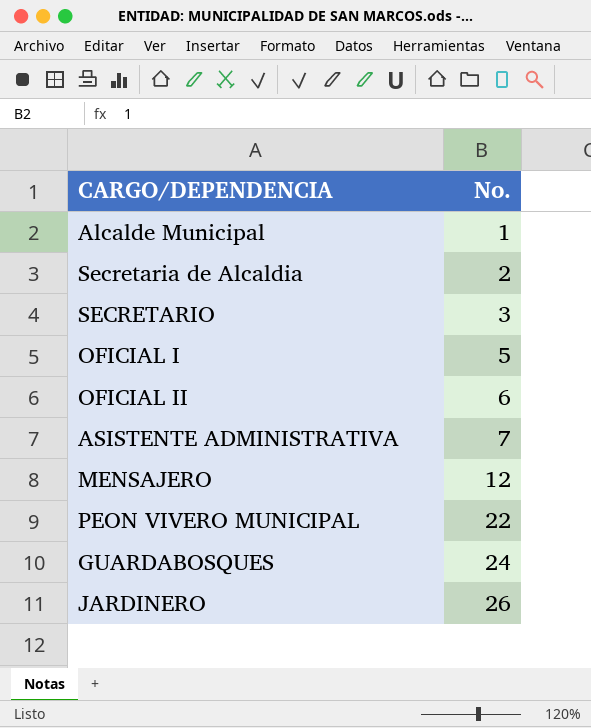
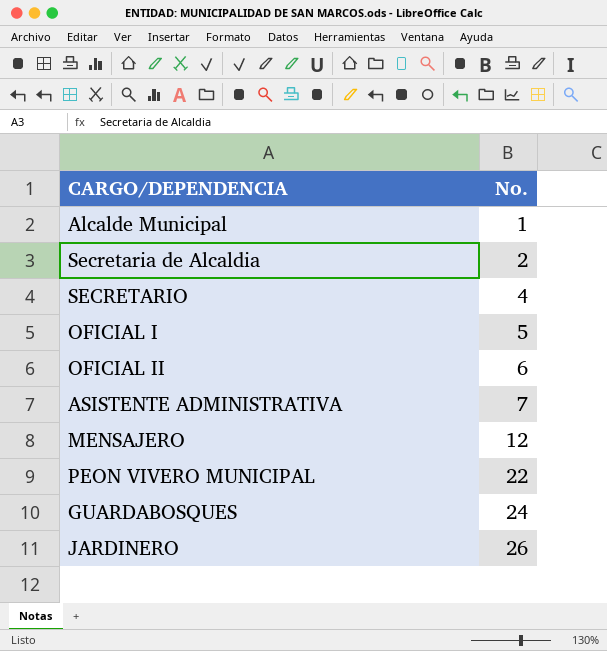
SECRETARIO | No.: 3 -> 4

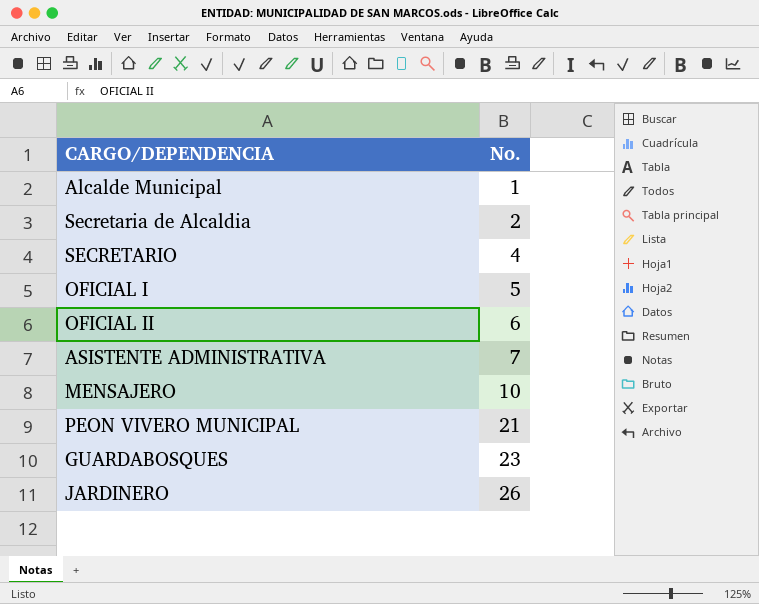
MENSAJERO | No.: 12 -> 10
PEON VIVERO MUNICIPAL | No.: 22 -> 21
GUARDABOSQUES | No.: 24 -> 23

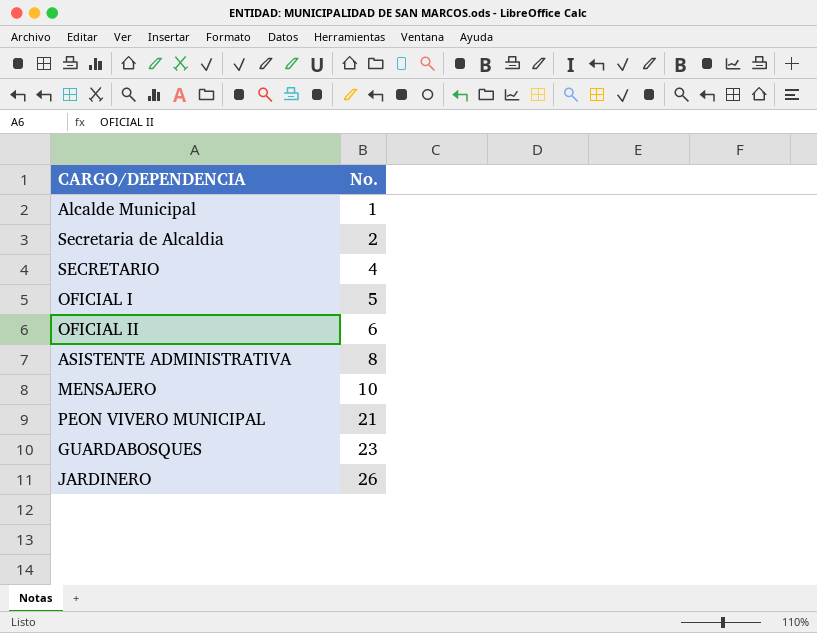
ASISTENTE ADMINISTRATIVA | No.: 7 -> 8

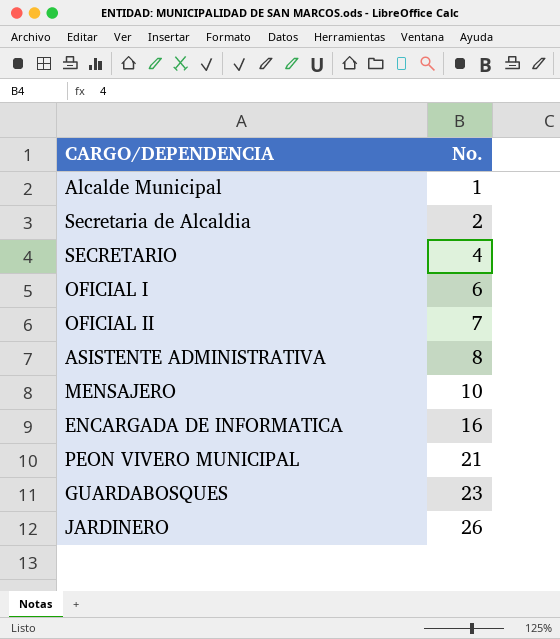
OFICIAL I | No.: 5 -> 6
OFICIAL II | No.: 6 -> 7
row ENCARGADA DE INFORMATICA: none -> 16

